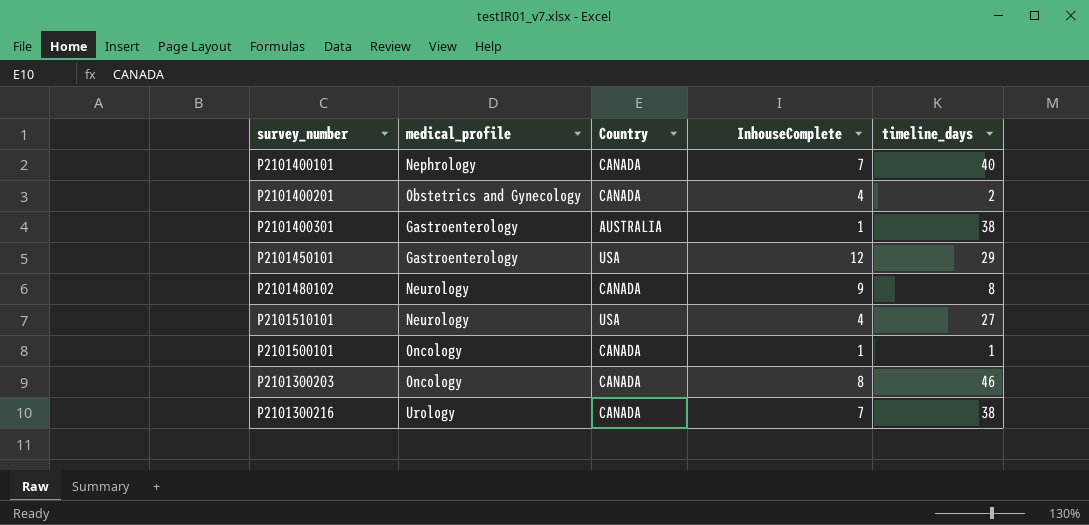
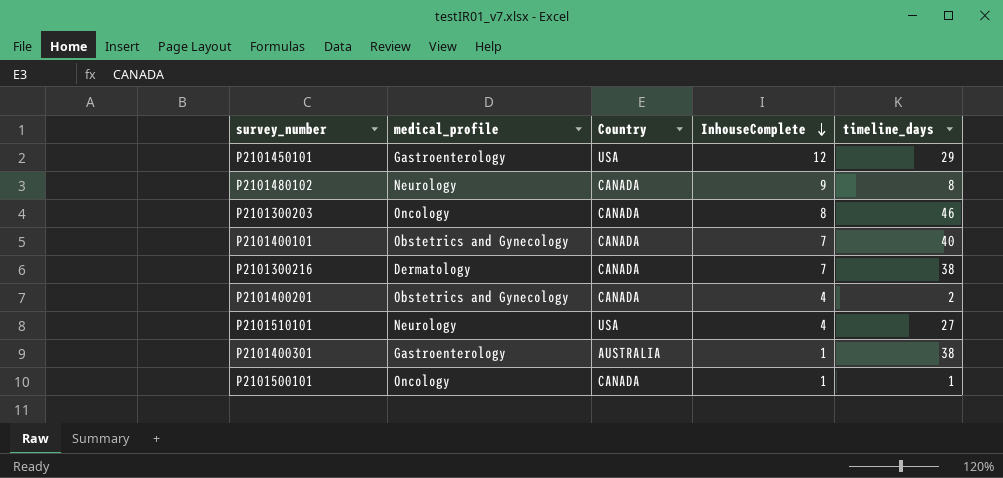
row order: none -> InhouseComplete descending
P2101400101 | medical_profile: Nephrology -> Obstetrics and Gynecology
P2101300216 | medical_profile: Urology -> Dermatology

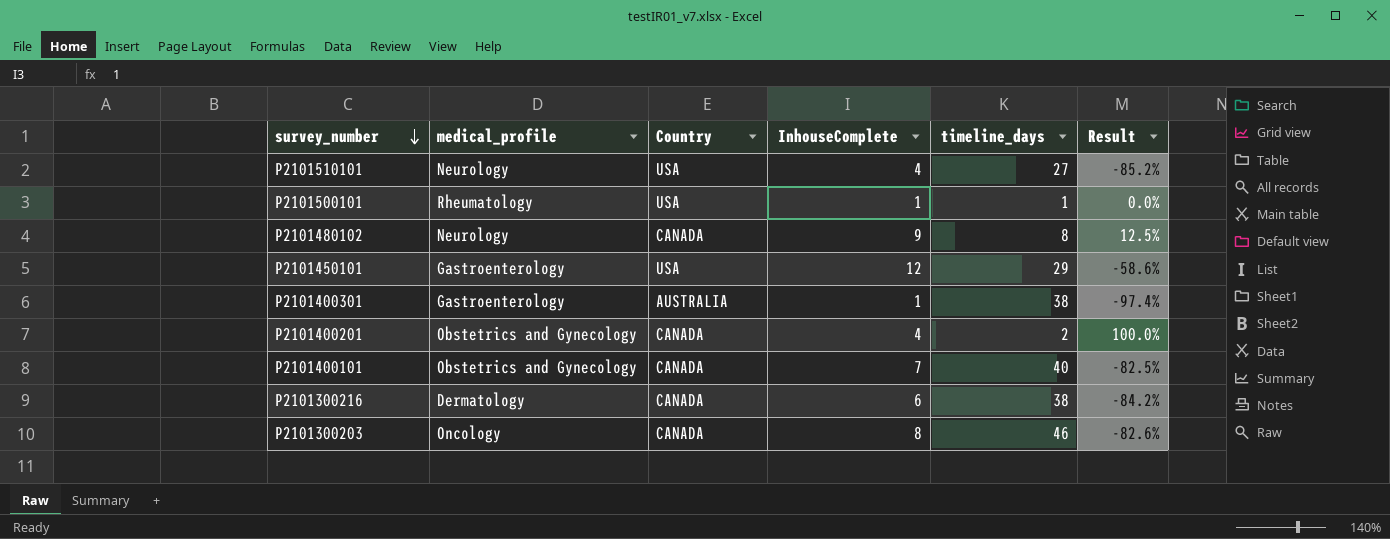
row order: InhouseComplete descending -> survey_number descending
column Result | formula: none -> ([InhouseComplete] - [timeline_days]) / [timeline_days]
P2101500101 | medical_profile: Oncology -> Rheumatology
P2101500101 | Country: CANADA -> USA
P2101300216 | InhouseComplete: 7 -> 6

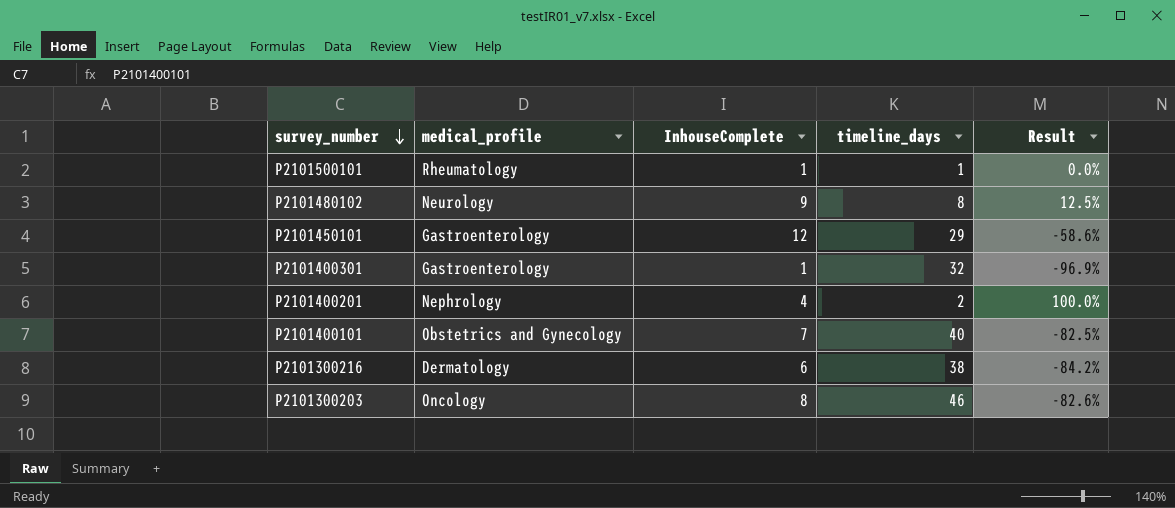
column Country | position: 3 -> none
row P2101510101: Neurology | USA | 4 | 27 | -85.2% -> none
P2101400301 | timeline_days: 38 -> 32
P2101400301 | Result: -97.4% -> -96.9%
P2101400201 | medical_profile: Obstetrics and Gynecology -> Nephrology

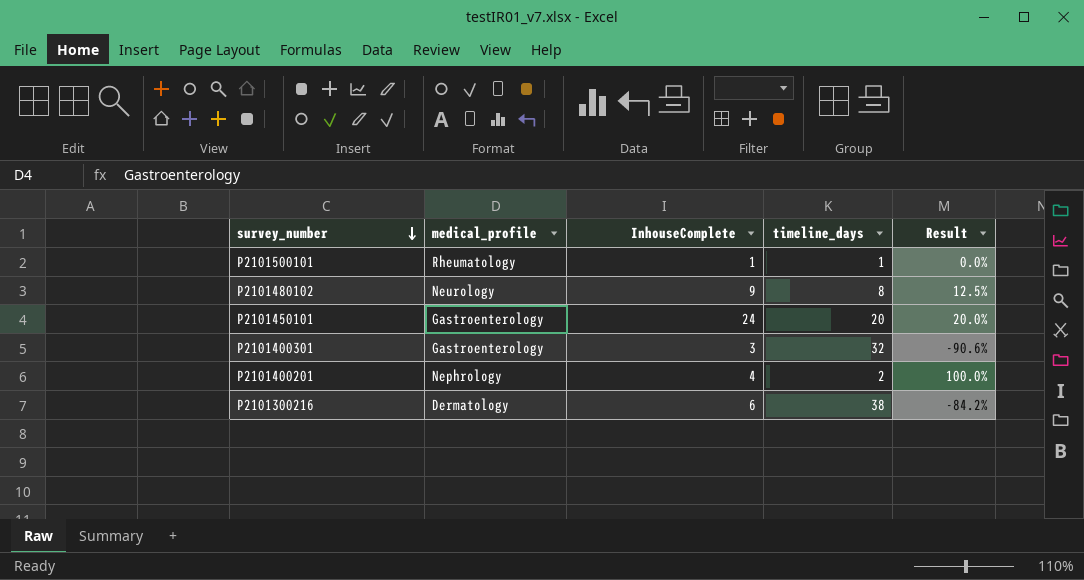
row P2101400101: Obstetrics and Gynecology | 7 | 40 | -82.5% -> none
row P2101300203: Oncology | 8 | 46 | -82.6% -> none
P2101450101 | InhouseComplete: 12 -> 24
P2101450101 | timeline_days: 29 -> 20
P2101450101 | Result: -58.6% -> 20.0%
P2101400301 | InhouseComplete: 1 -> 3
P2101400301 | Result: -96.9% -> -90.6%

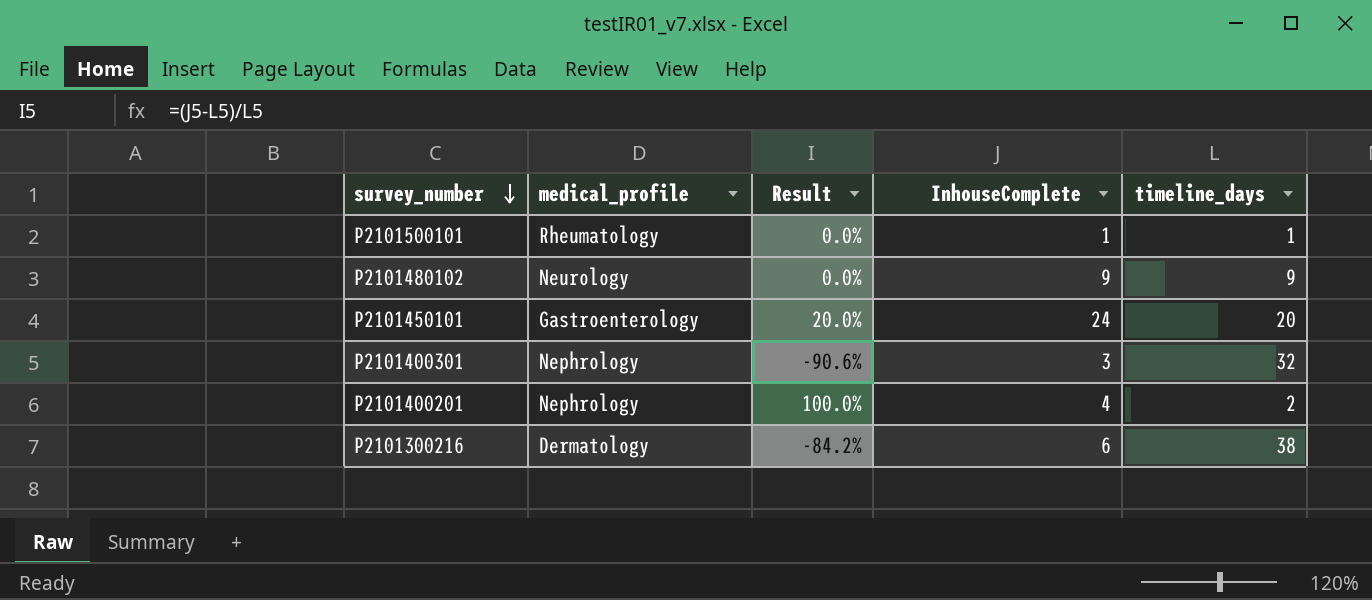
column Result | position: 5 -> 3
P2101480102 | Result: 12.5% -> 0.0%
P2101480102 | timeline_days: 8 -> 9
P2101400301 | medical_profile: Gastroenterology -> Nephrology

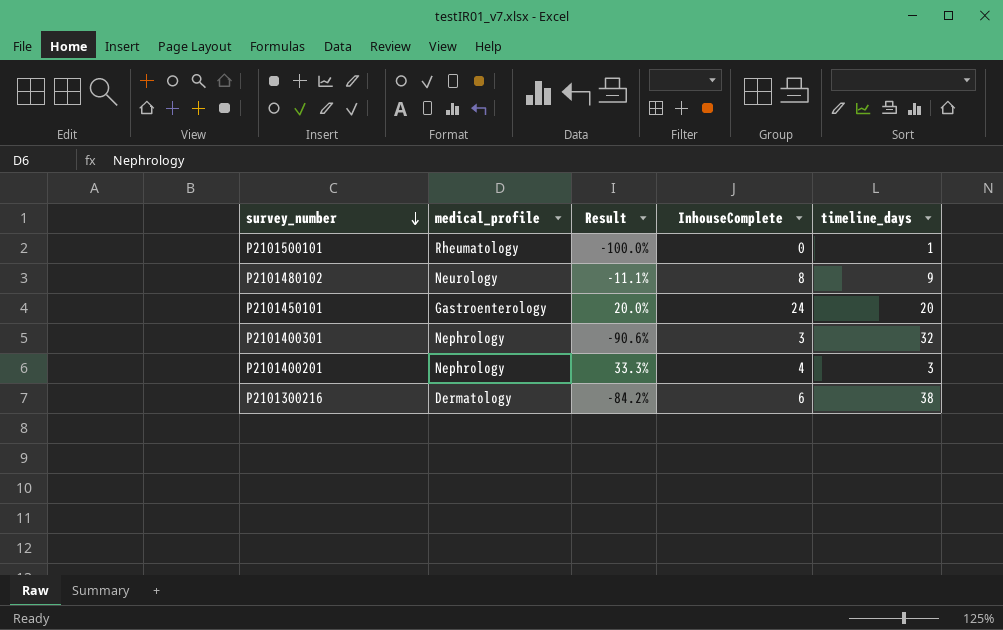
P2101500101 | Result: 0.0% -> -100.0%
P2101500101 | InhouseComplete: 1 -> 0
P2101480102 | Result: 0.0% -> -11.1%
P2101480102 | InhouseComplete: 9 -> 8
P2101400201 | Result: 100.0% -> 33.3%
P2101400201 | timeline_days: 2 -> 3

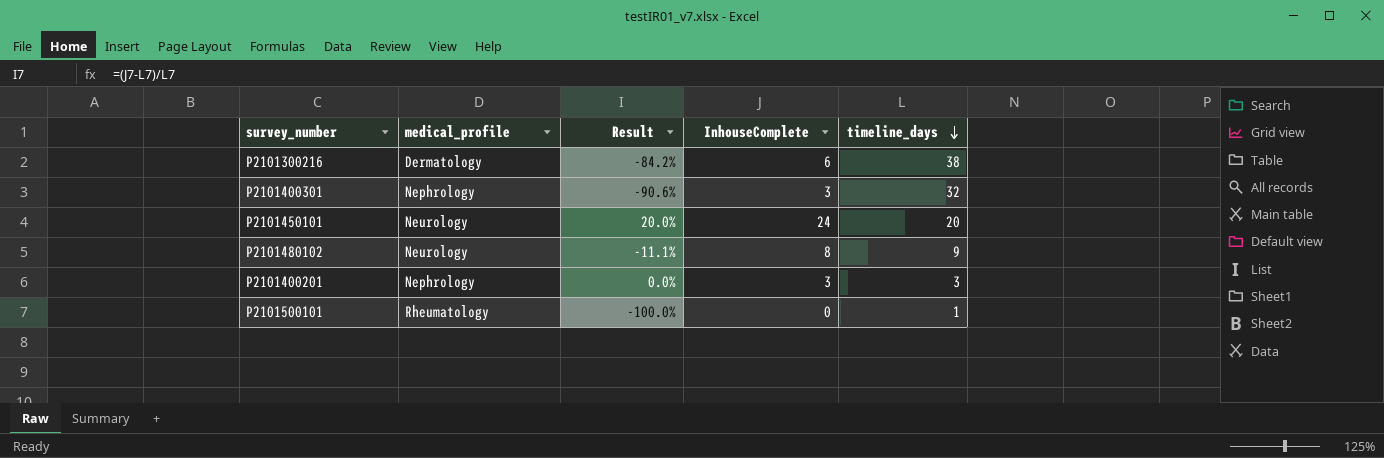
row order: survey_number descending -> timeline_days descending
P2101450101 | medical_profile: Gastroenterology -> Neurology
P2101400201 | Result: 33.3% -> 0.0%
P2101400201 | InhouseComplete: 4 -> 3

